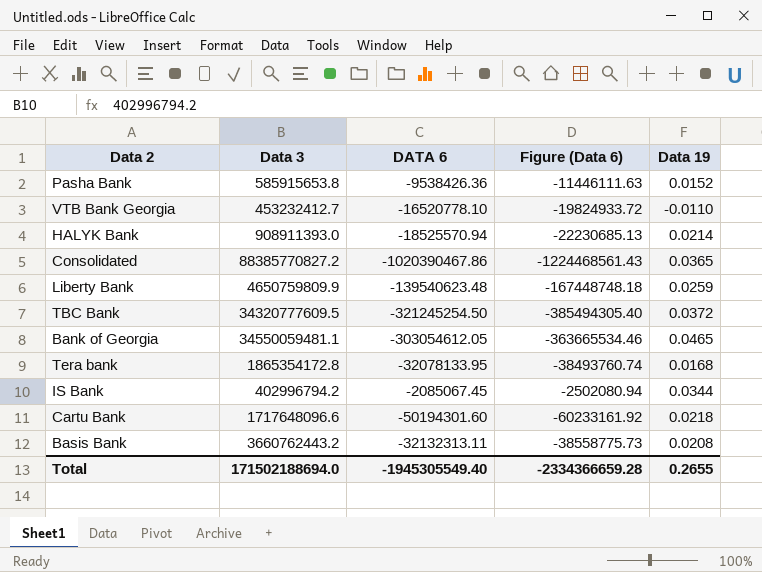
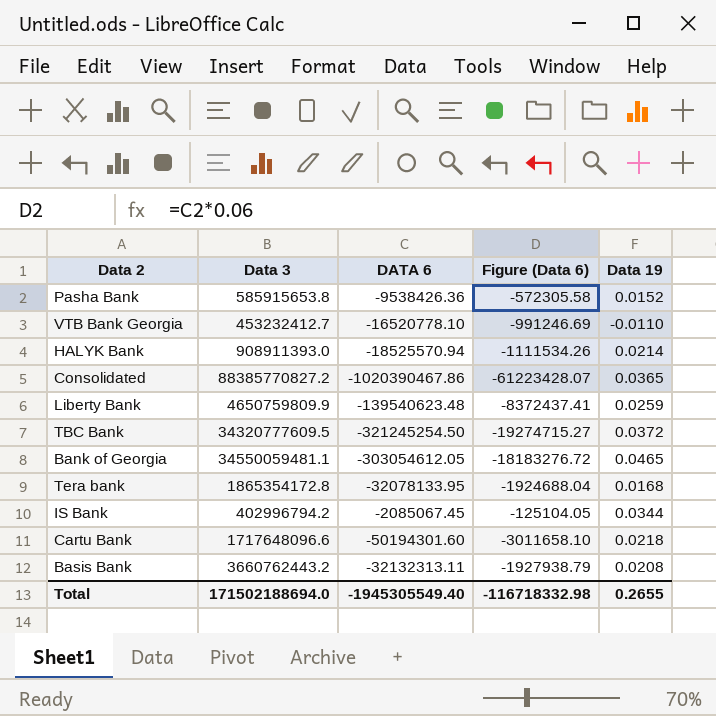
column Figure (Data 6) | formula: [DATA 6] * 1.2 -> [DATA 6] * 0.06
Total | Figure (Data 6): -2334366659.28 -> -116718332.98

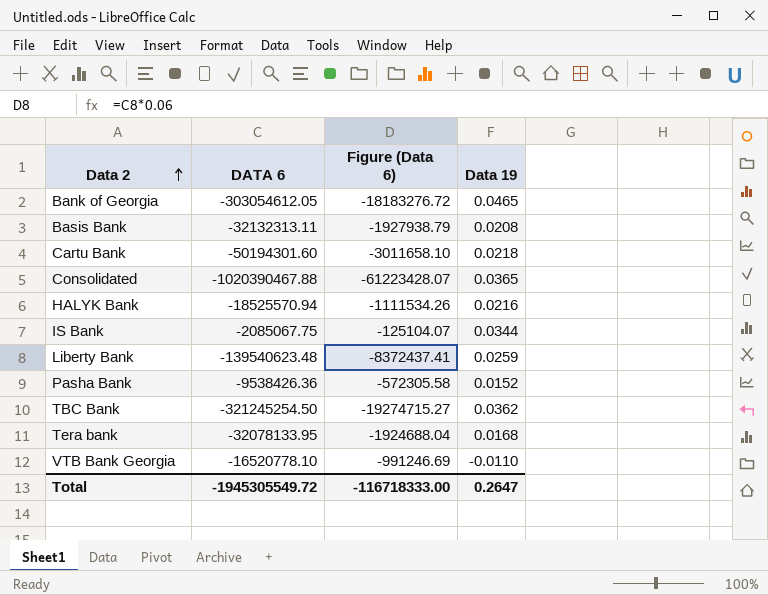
row order: none -> Data 2 ascending
column Data 3 | position: 2 -> none
Consolidated | DATA 6: -1020390467.86 -> -1020390467.88
HALYK Bank | Data 19: 0.0214 -> 0.0216
IS Bank | DATA 6: -2085067.45 -> -2085067.75
IS Bank | Figure (Data 6): -125104.05 -> -125104.07
TBC Bank | Data 19: 0.0372 -> 0.0362
Total | DATA 6: -1945305549.40 -> -1945305549.72
Total | Figure (Data 6): -116718332.98 -> -116718333.00
Total | Data 19: 0.2655 -> 0.2647

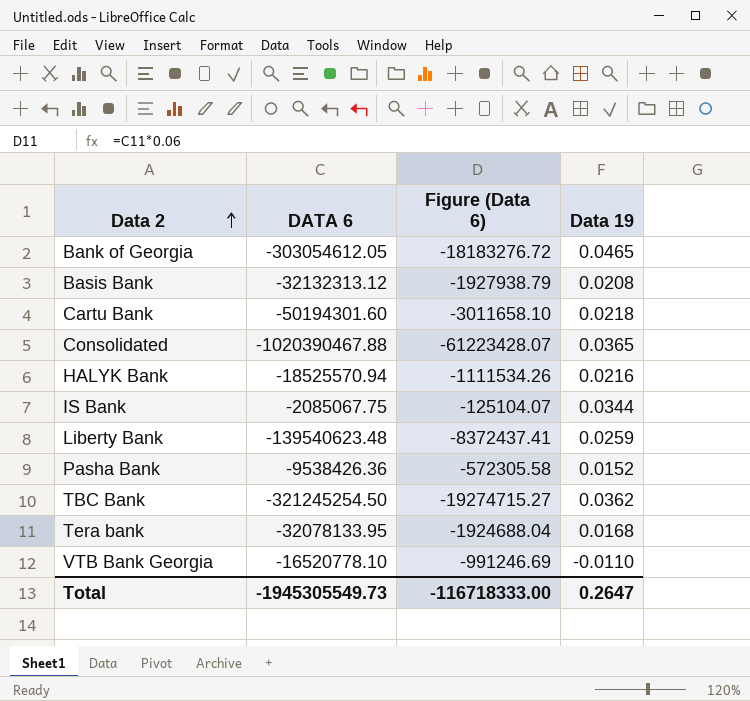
Basis Bank | DATA 6: -32132313.11 -> -32132313.12
Total | DATA 6: -1945305549.72 -> -1945305549.73

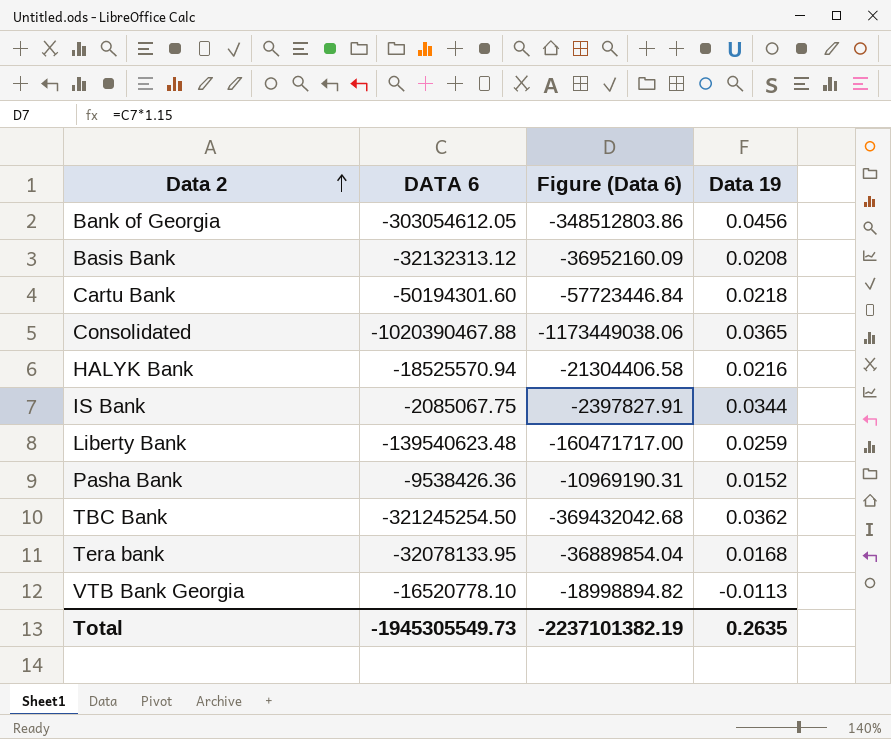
column Figure (Data 6) | formula: [DATA 6] * 0.06 -> [DATA 6] * 1.15
Bank of Georgia | Data 19: 0.0465 -> 0.0456
VTB Bank Georgia | Data 19: -0.0110 -> -0.0113
Total | Figure (Data 6): -116718333.00 -> -2237101382.19
Total | Data 19: 0.2647 -> 0.2635

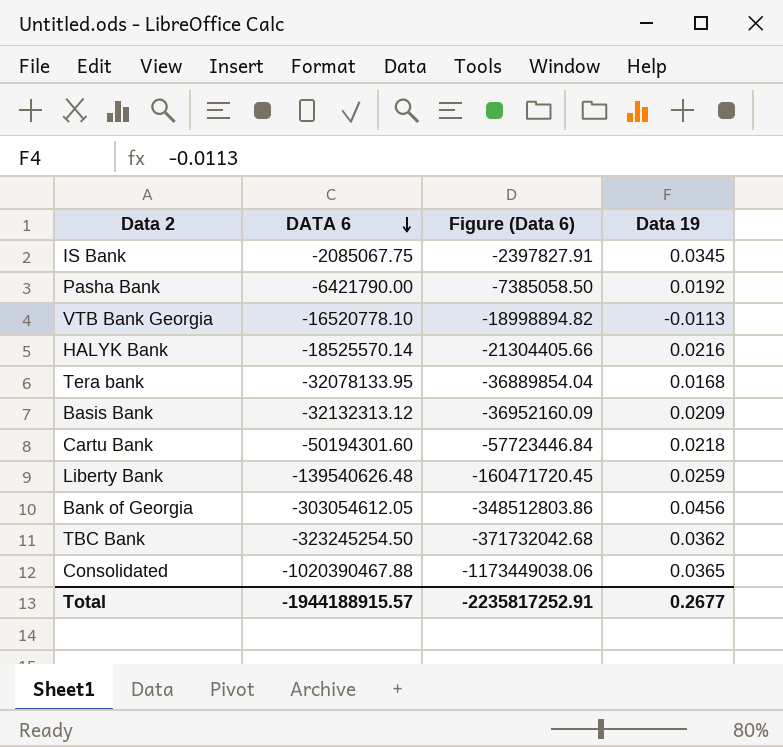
row order: Data 2 ascending -> DATA 6 descending
IS Bank | Data 19: 0.0344 -> 0.0345
Pasha Bank | DATA 6: -9538426.36 -> -6421790.00
Pasha Bank | Figure (Data 6): -10969190.31 -> -7385058.50
Pasha Bank | Data 19: 0.0152 -> 0.0192
HALYK Bank | DATA 6: -18525570.94 -> -18525570.14
HALYK Bank | Figure (Data 6): -21304406.58 -> -21304405.66
Basis Bank | Data 19: 0.0208 -> 0.0209
Liberty Bank | DATA 6: -139540623.48 -> -139540626.48
Liberty Bank | Figure (Data 6): -160471717.00 -> -160471720.45
TBC Bank | DATA 6: -321245254.50 -> -323245254.50
TBC Bank | Figure (Data 6): -369432042.68 -> -371732042.68
Total | DATA 6: -1945305549.73 -> -1944188915.57
Total | Figure (Data 6): -2237101382.19 -> -2235817252.91
Total | Data 19: 0.2635 -> 0.2677

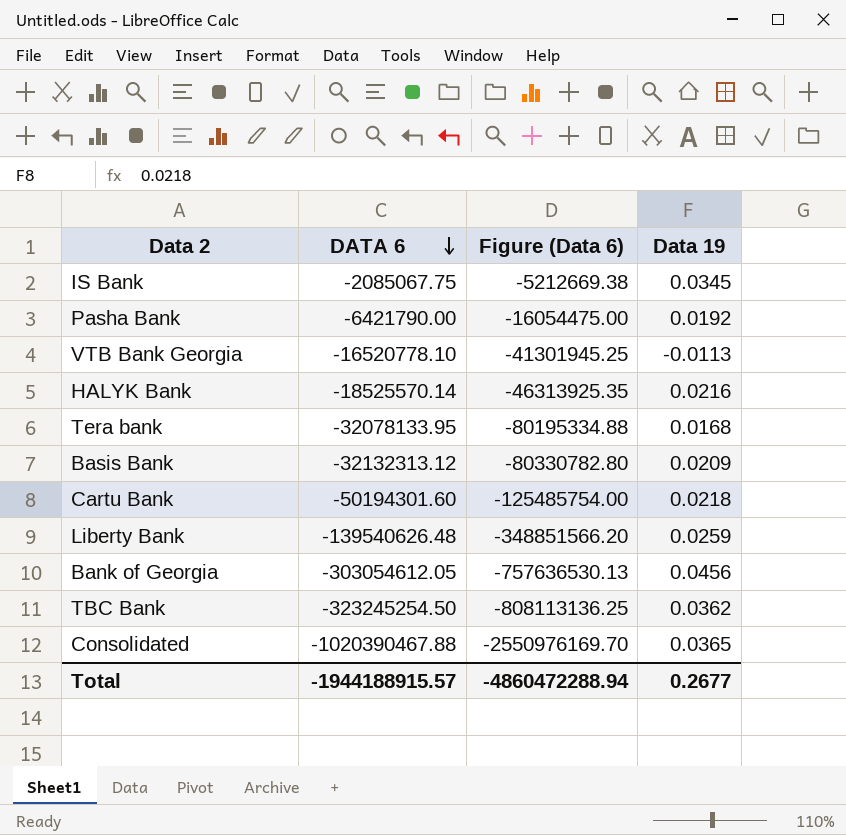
column Figure (Data 6) | formula: [DATA 6] * 1.15 -> [DATA 6] * 2.5
Total | Figure (Data 6): -2235817252.91 -> -4860472288.94

